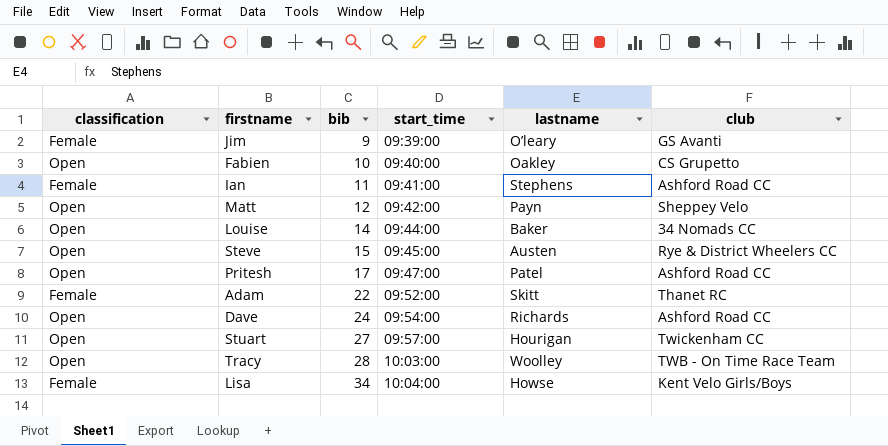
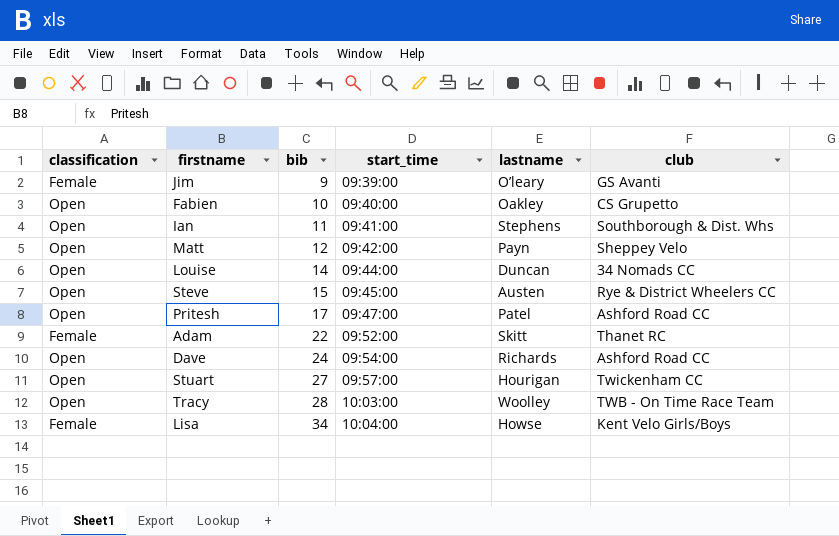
Ian | classification: Female -> Open
Ian | club: Ashford Road CC -> Southborough & Dist. Whs
Louise | lastname: Baker -> Duncan

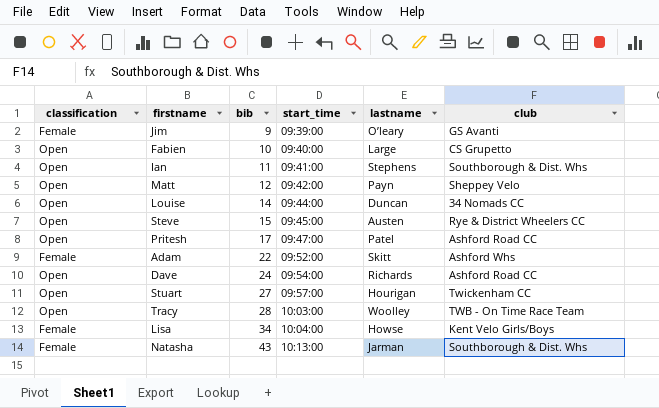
Fabien | lastname: Oakley -> Large
Adam | club: Thanet RC -> Ashford Whs
row Natasha: none -> Female | 43 | 10:13:00 | Jarman | Southborough & Dist. Whs

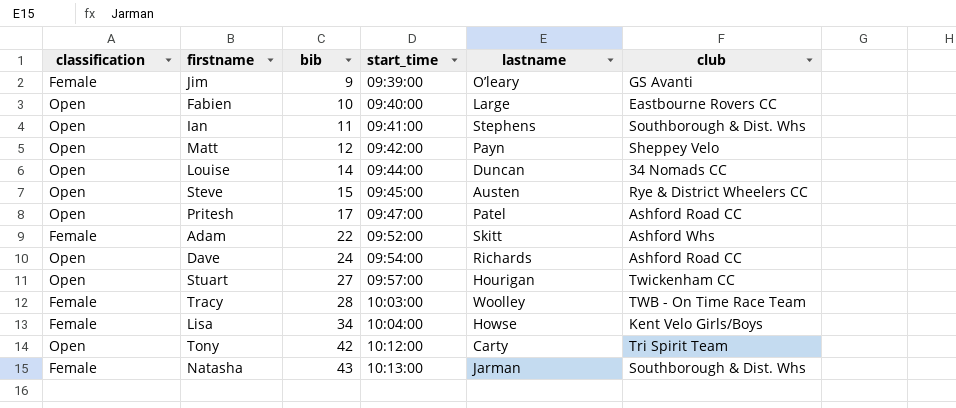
Fabien | club: CS Grupetto -> Eastbourne Rovers CC
Tracy | classification: Open -> Female
row Tony: none -> Open | 42 | 10:12:00 | Carty | Tri Spirit Team

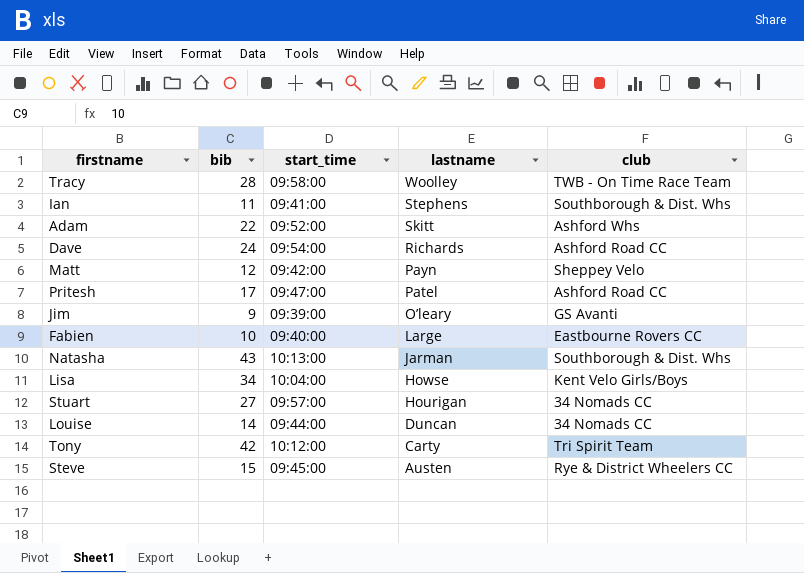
row order: bib ascending -> lastname descending
column classification | position: 1 -> none
Tracy | start_time: 10:03:00 -> 09:58:00
Stuart | club: Twickenham CC -> 34 Nomads CC

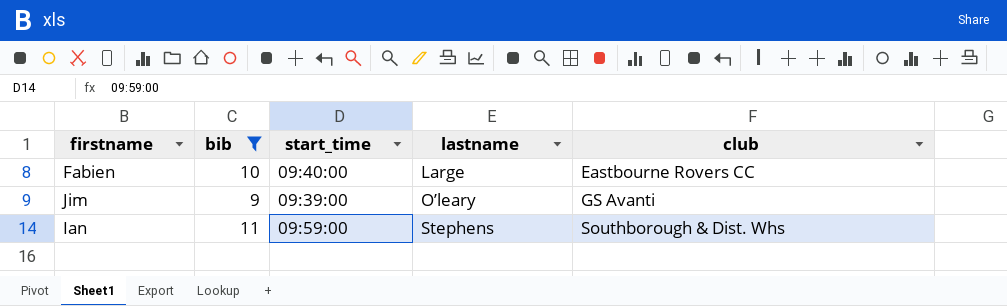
filter: none -> bib <= 11
row order: lastname descending -> lastname ascending
Ian | start_time: 09:41:00 -> 09:59:00

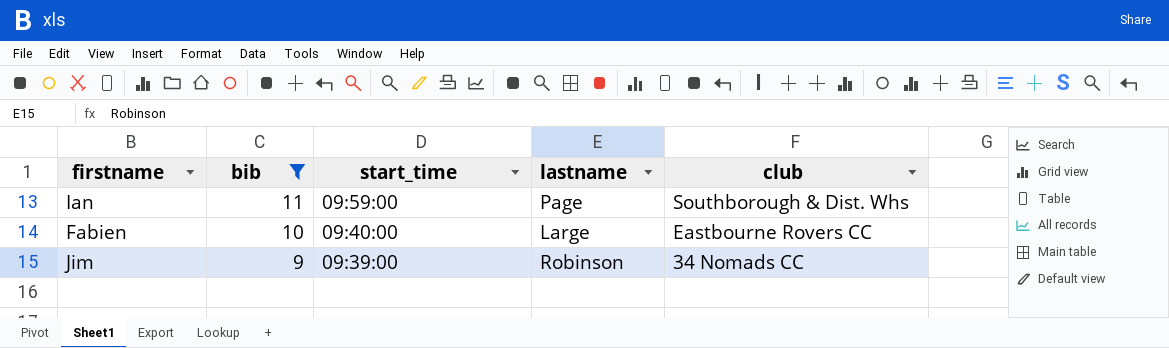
row order: lastname ascending -> bib descending
Ian | lastname: Stephens -> Page
Jim | lastname: O’leary -> Robinson
Jim | club: GS Avanti -> 34 Nomads CC

